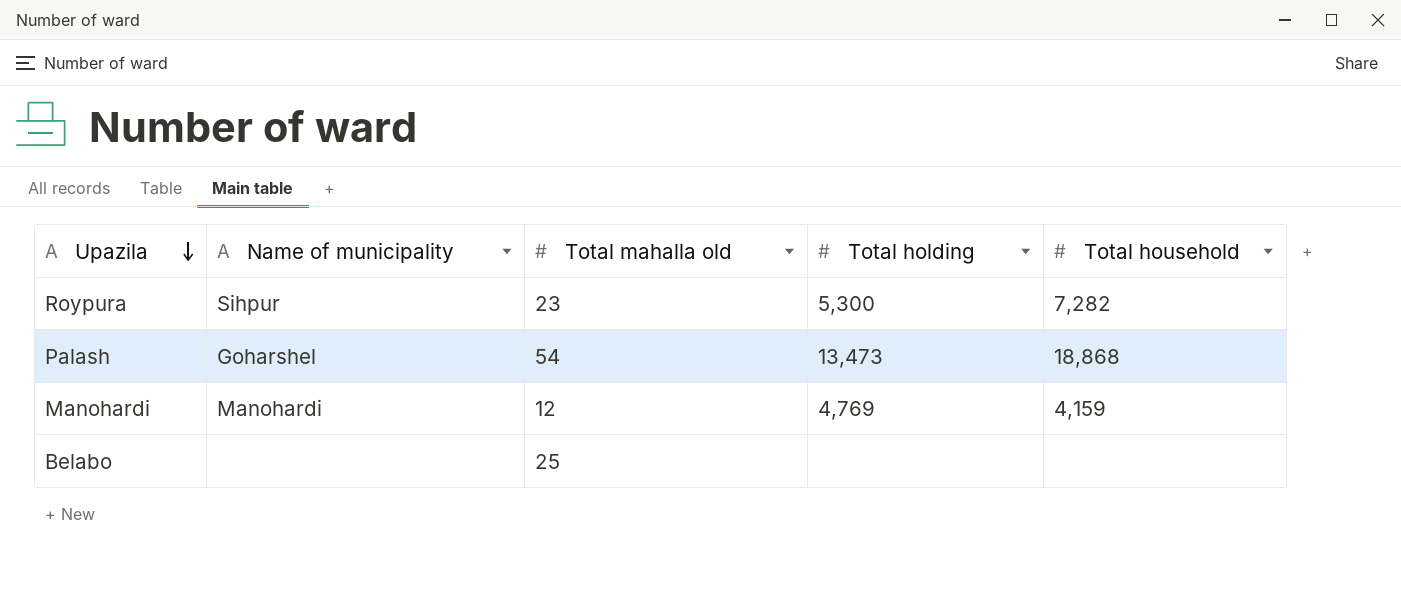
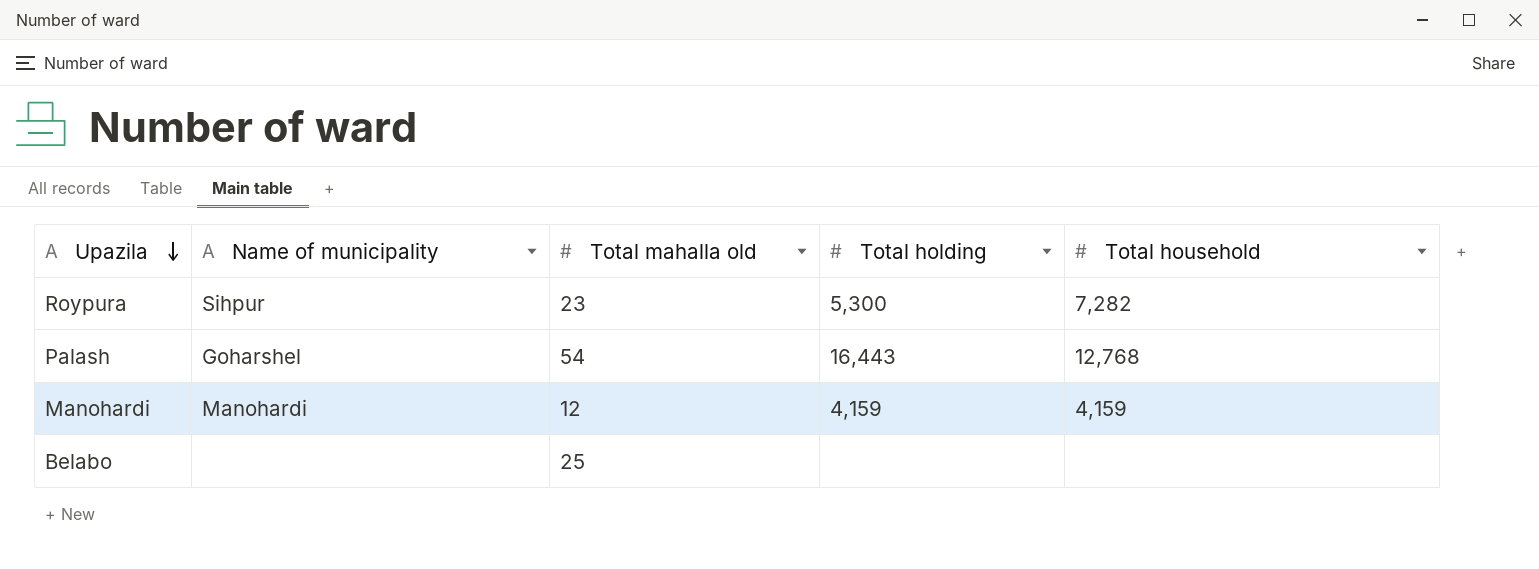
Palash | Total holding: 13,473 -> 16,443
Palash | Total household: 18,868 -> 12,768
Manohardi | Total holding: 4,769 -> 4,159

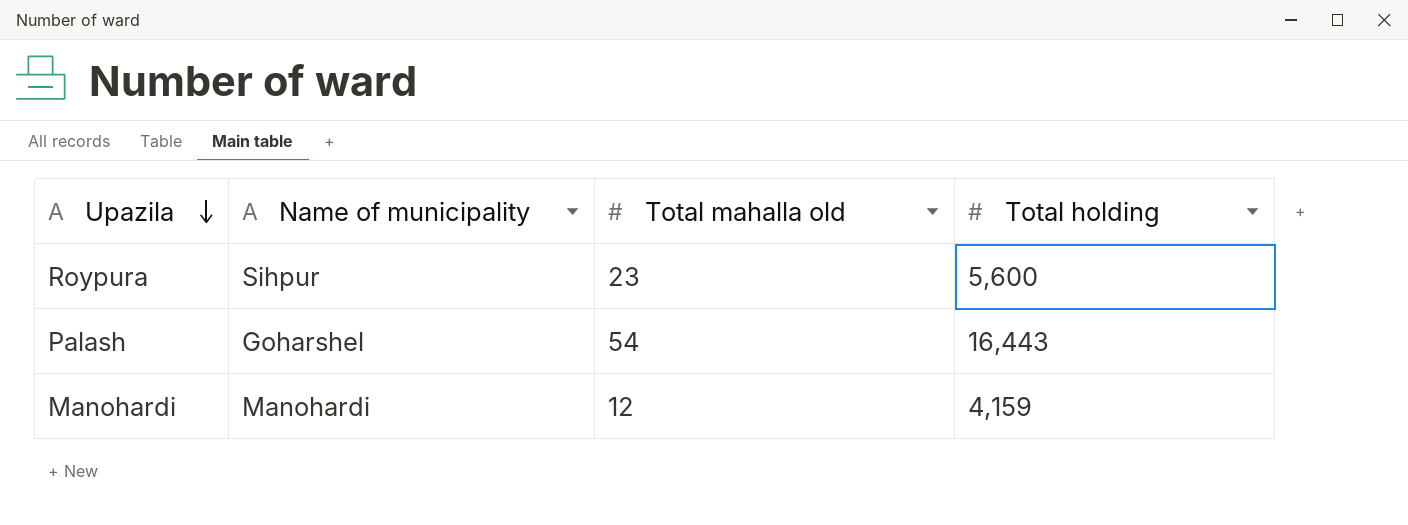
column Total household | position: 5 -> none
row Belabo: none | 25 | none | none -> none
Roypura | Total holding: 5,300 -> 5,600

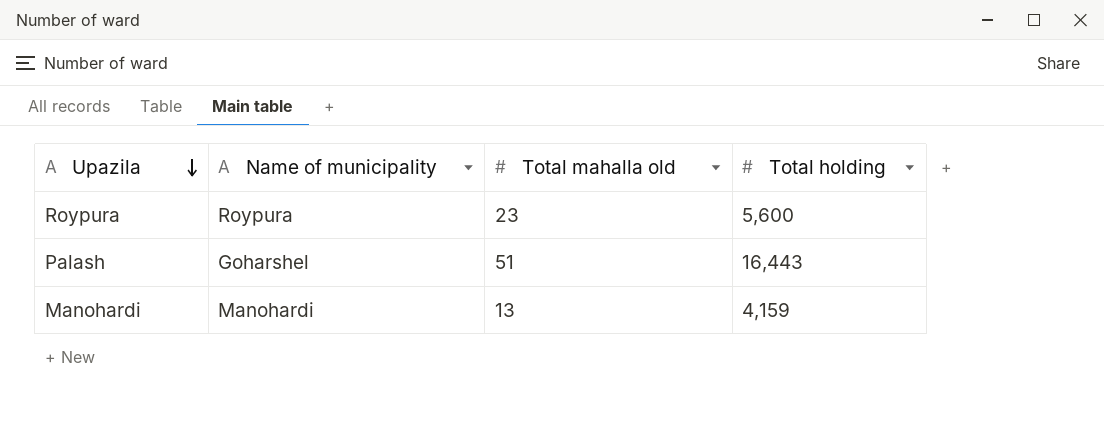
Roypura | Name of municipality: Sihpur -> Roypura
Palash | Total mahalla old: 54 -> 51
Manohardi | Total mahalla old: 12 -> 13

